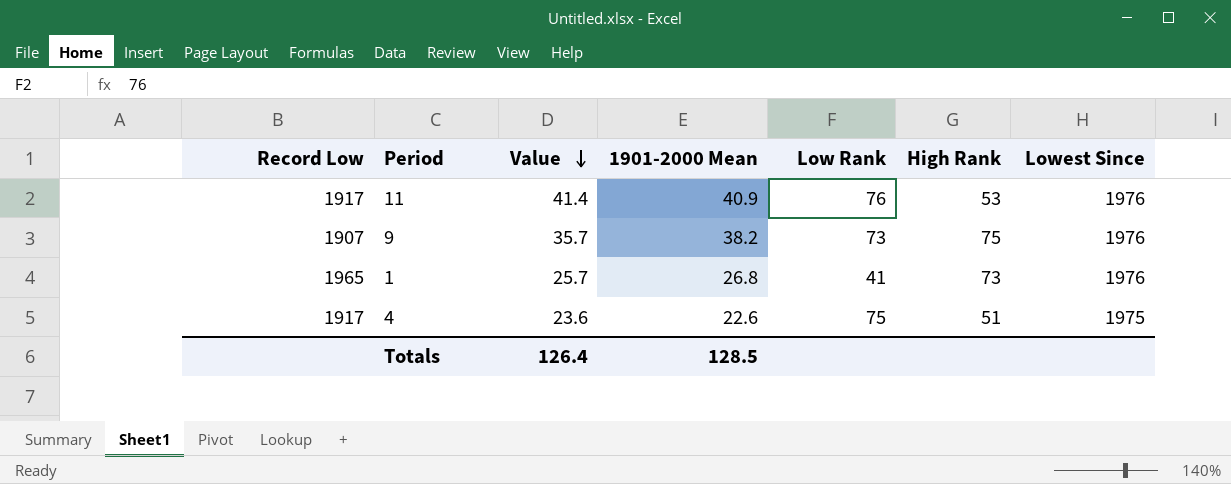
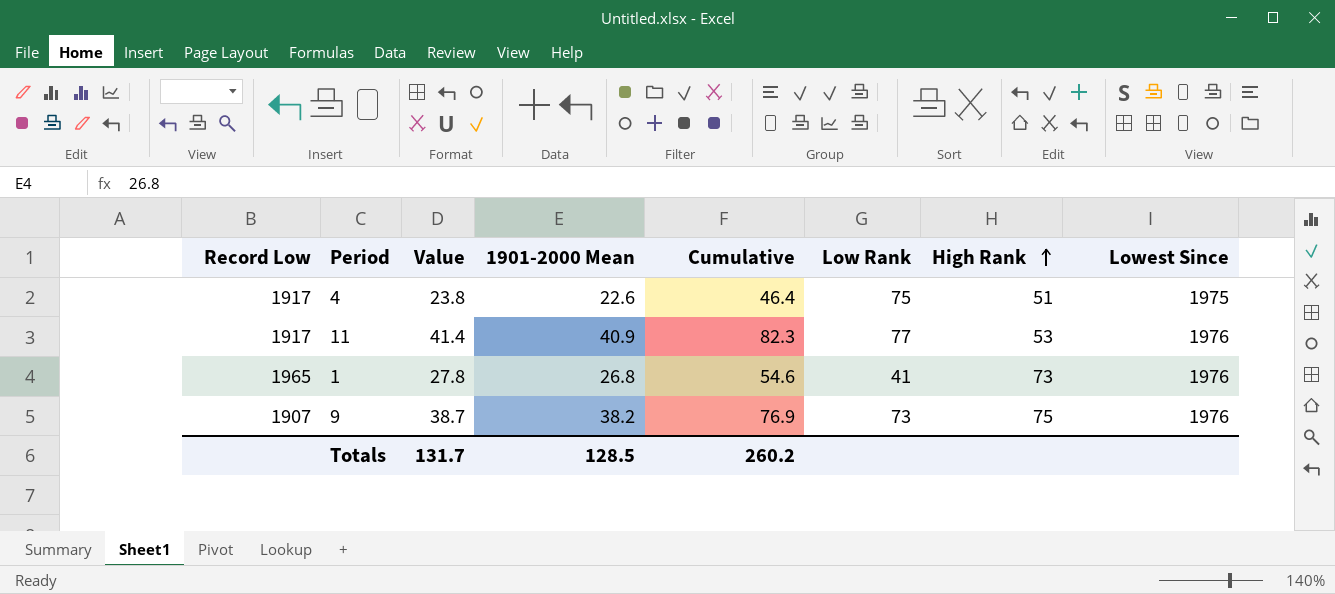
row order: Value descending -> High Rank ascending
column Cumulative | formula: none -> [Value] + [1901-2000 Mean]
4 | Value: 23.6 -> 23.8
11 | Low Rank: 76 -> 77
1 | Value: 25.7 -> 27.8
9 | Value: 35.7 -> 38.7
Totals | Value: 126.4 -> 131.7

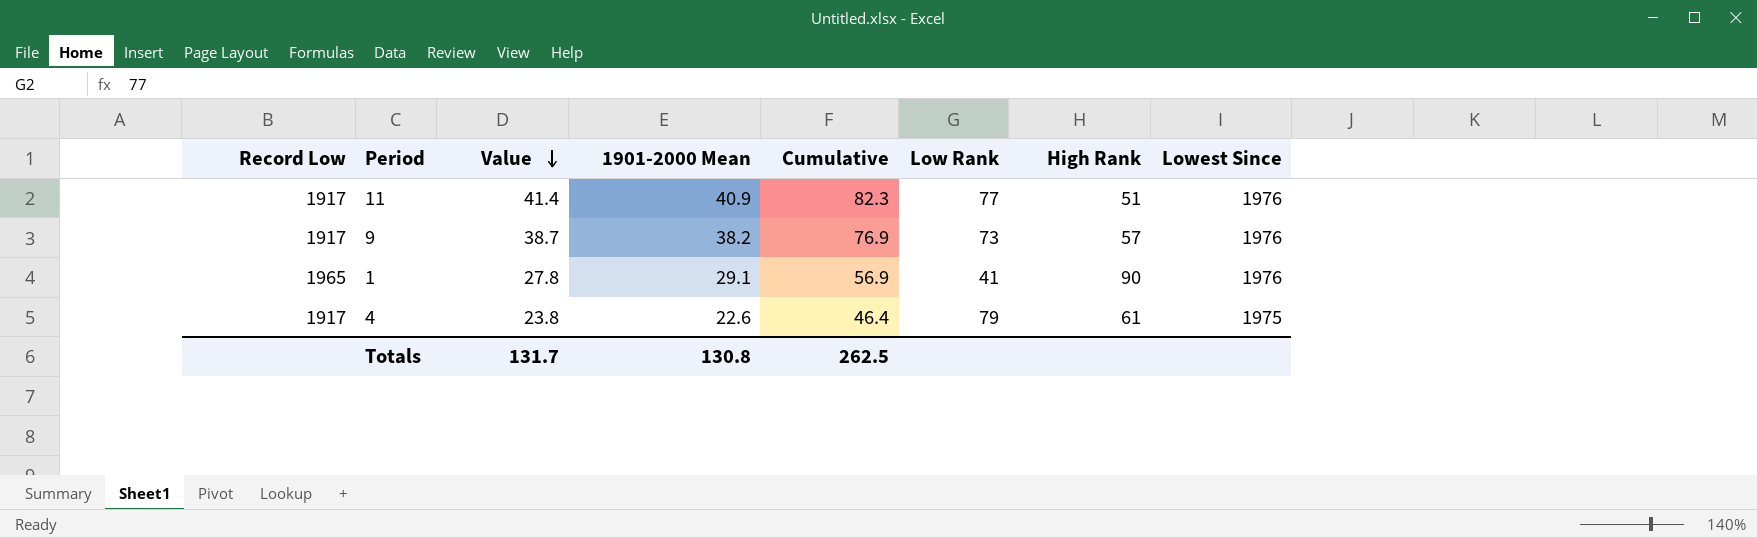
row order: High Rank ascending -> Value descending
11 | High Rank: 53 -> 51
9 | Record Low: 1907 -> 1917
9 | High Rank: 75 -> 57
1 | 1901-2000 Mean: 26.8 -> 29.1
1 | Cumulative: 54.6 -> 56.9
1 | High Rank: 73 -> 90
4 | Low Rank: 75 -> 79
4 | High Rank: 51 -> 61
Totals | 1901-2000 Mean: 128.5 -> 130.8
Totals | Cumulative: 260.2 -> 262.5

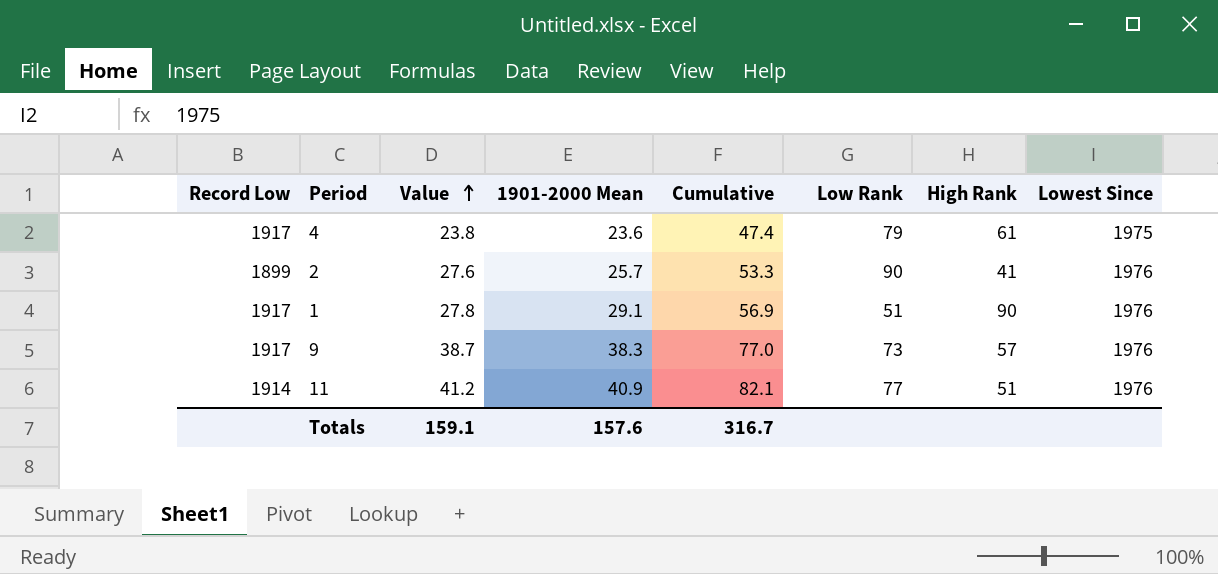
row order: Value descending -> Value ascending
4 | 1901-2000 Mean: 22.6 -> 23.6
4 | Cumulative: 46.4 -> 47.4
row 2: none -> 1899 | 27.6 | 25.7 | 53.3 | 90 | 41 | 1976
1 | Record Low: 1965 -> 1917
1 | Low Rank: 41 -> 51
9 | 1901-2000 Mean: 38.2 -> 38.3
9 | Cumulative: 76.9 -> 77.0
11 | Record Low: 1917 -> 1914
11 | Value: 41.4 -> 41.2
11 | Cumulative: 82.3 -> 82.1
Totals | Value: 131.7 -> 159.1
Totals | 1901-2000 Mean: 130.8 -> 157.6
Totals | Cumulative: 262.5 -> 316.7

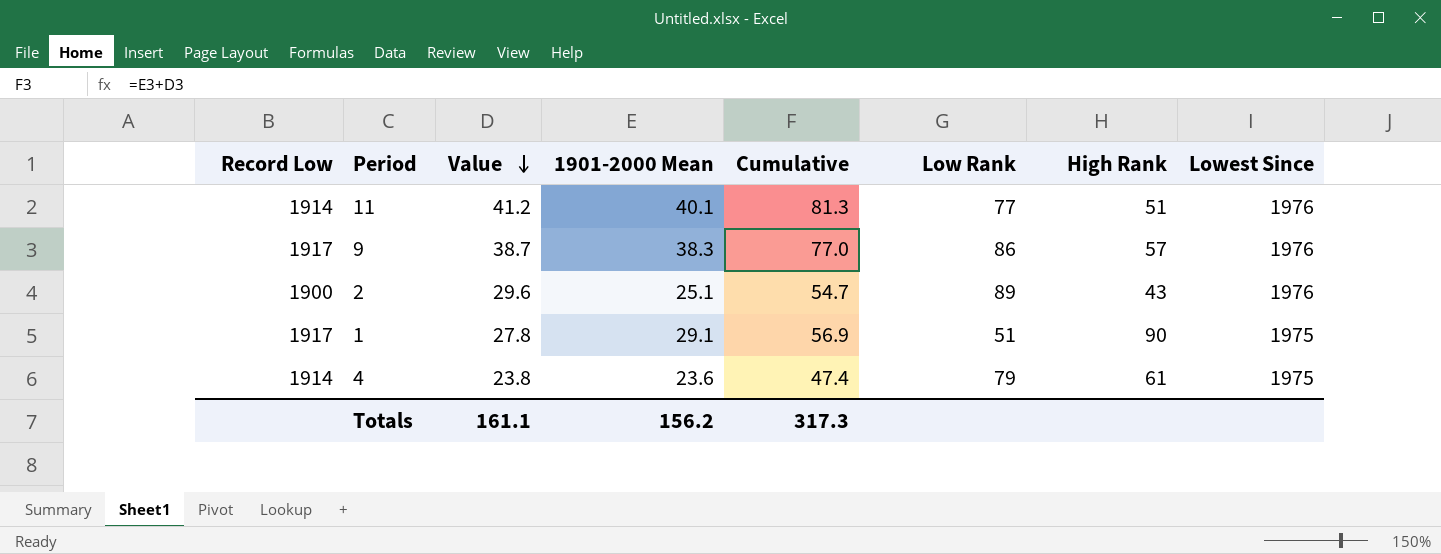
row order: Value ascending -> Value descending
11 | 1901-2000 Mean: 40.9 -> 40.1
11 | Cumulative: 82.1 -> 81.3
9 | Low Rank: 73 -> 86
2 | Record Low: 1899 -> 1900
2 | Value: 27.6 -> 29.6
2 | 1901-2000 Mean: 25.7 -> 25.1
2 | Cumulative: 53.3 -> 54.7
2 | Low Rank: 90 -> 89
2 | High Rank: 41 -> 43
1 | Lowest Since: 1976 -> 1975
4 | Record Low: 1917 -> 1914
Totals | Value: 159.1 -> 161.1
Totals | 1901-2000 Mean: 157.6 -> 156.2
Totals | Cumulative: 316.7 -> 317.3

